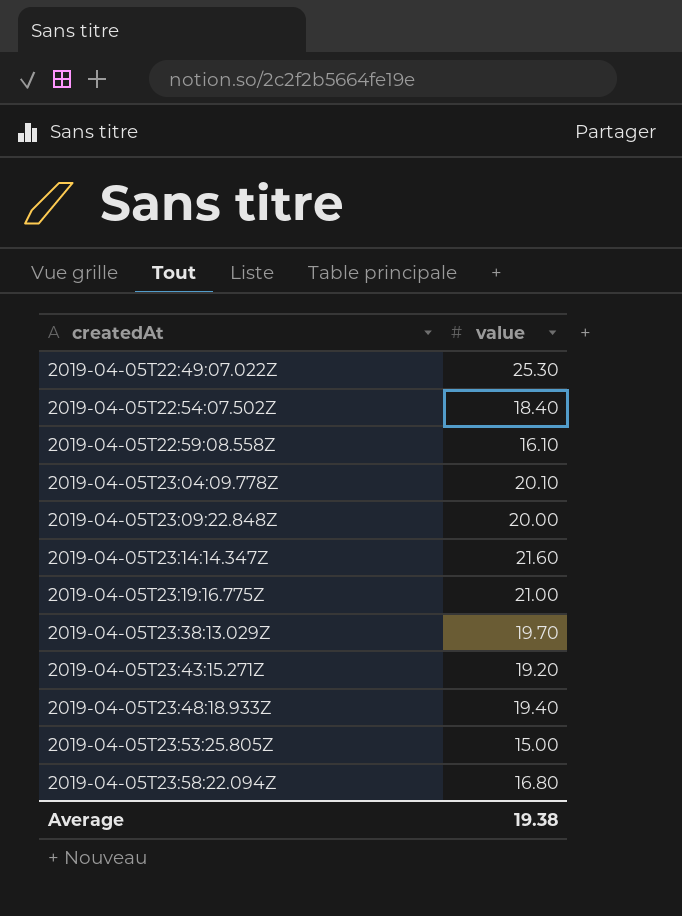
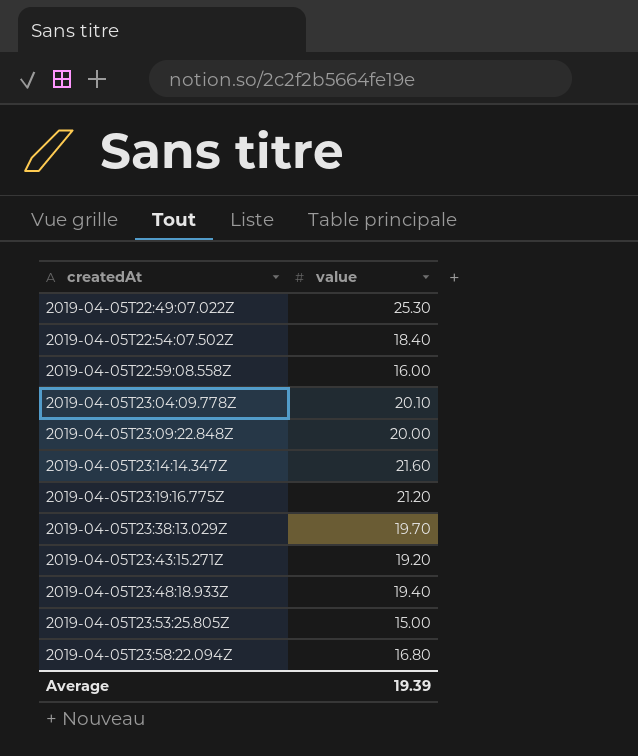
2019-04-05T22:59:08.558Z | value: 16.10 -> 16.00
2019-04-05T23:19:16.775Z | value: 21.00 -> 21.20
Average | value: 19.38 -> 19.39

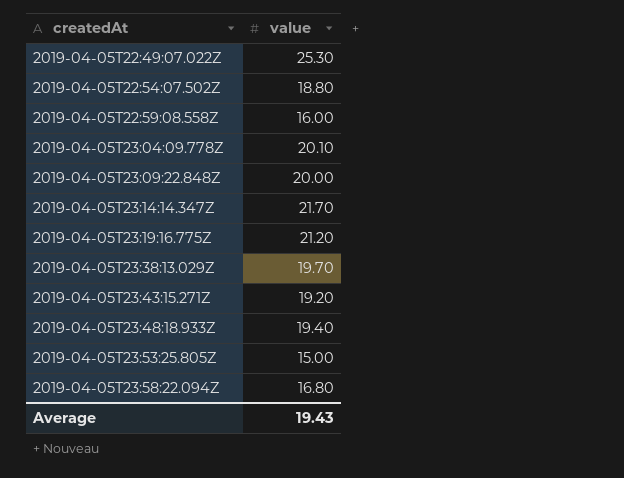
2019-04-05T22:54:07.502Z | value: 18.40 -> 18.80
2019-04-05T23:14:14.347Z | value: 21.60 -> 21.70
Average | value: 19.39 -> 19.43

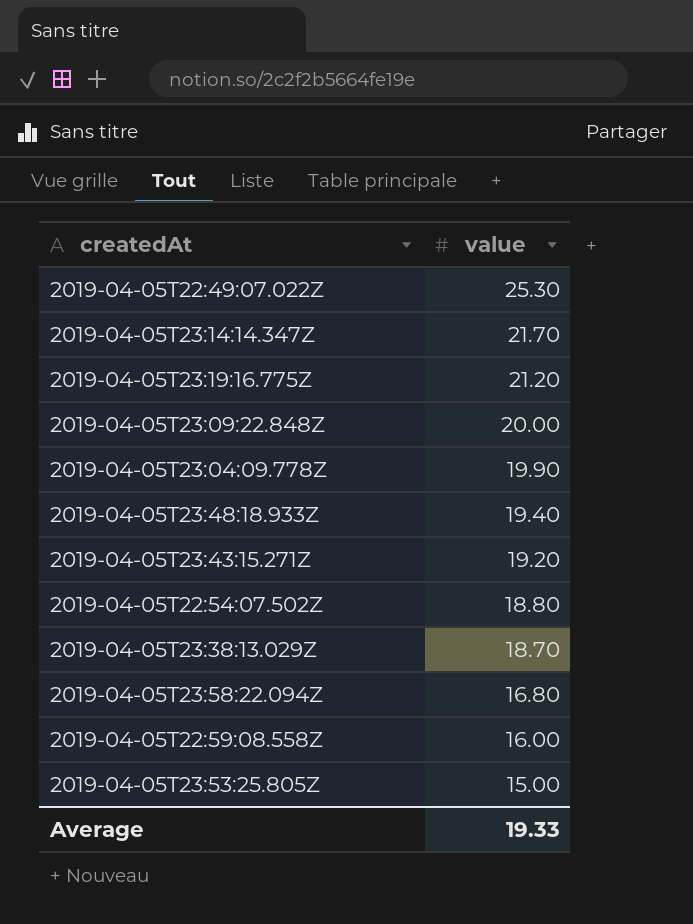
row order: createdAt ascending -> value descending
2019-04-05T23:04:09.778Z | value: 20.10 -> 19.90
2019-04-05T23:38:13.029Z | value: 19.70 -> 18.70
Average | value: 19.43 -> 19.33

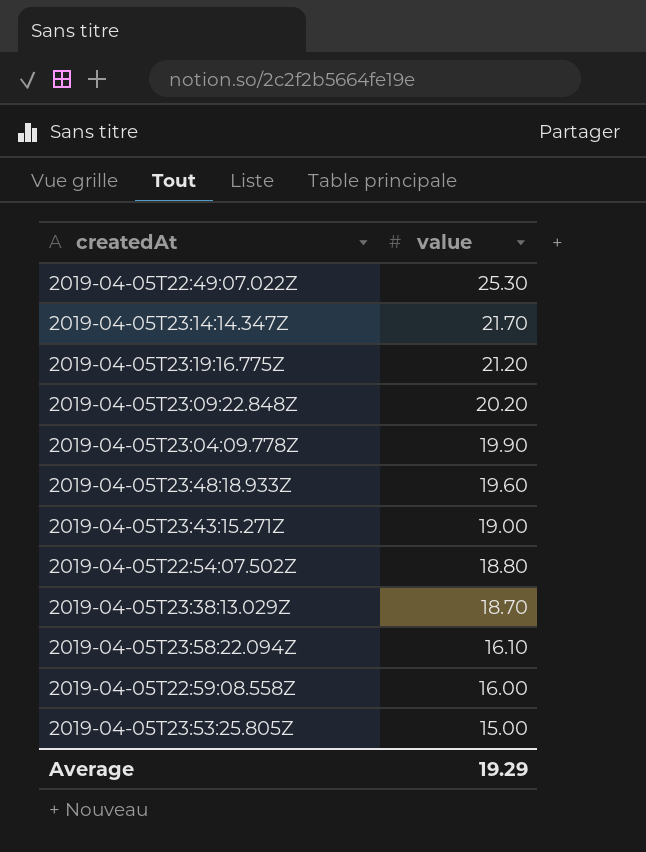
2019-04-05T23:09:22.848Z | value: 20.00 -> 20.20
2019-04-05T23:48:18.933Z | value: 19.40 -> 19.60
2019-04-05T23:43:15.271Z | value: 19.20 -> 19.00
2019-04-05T23:58:22.094Z | value: 16.80 -> 16.10
Average | value: 19.33 -> 19.29

